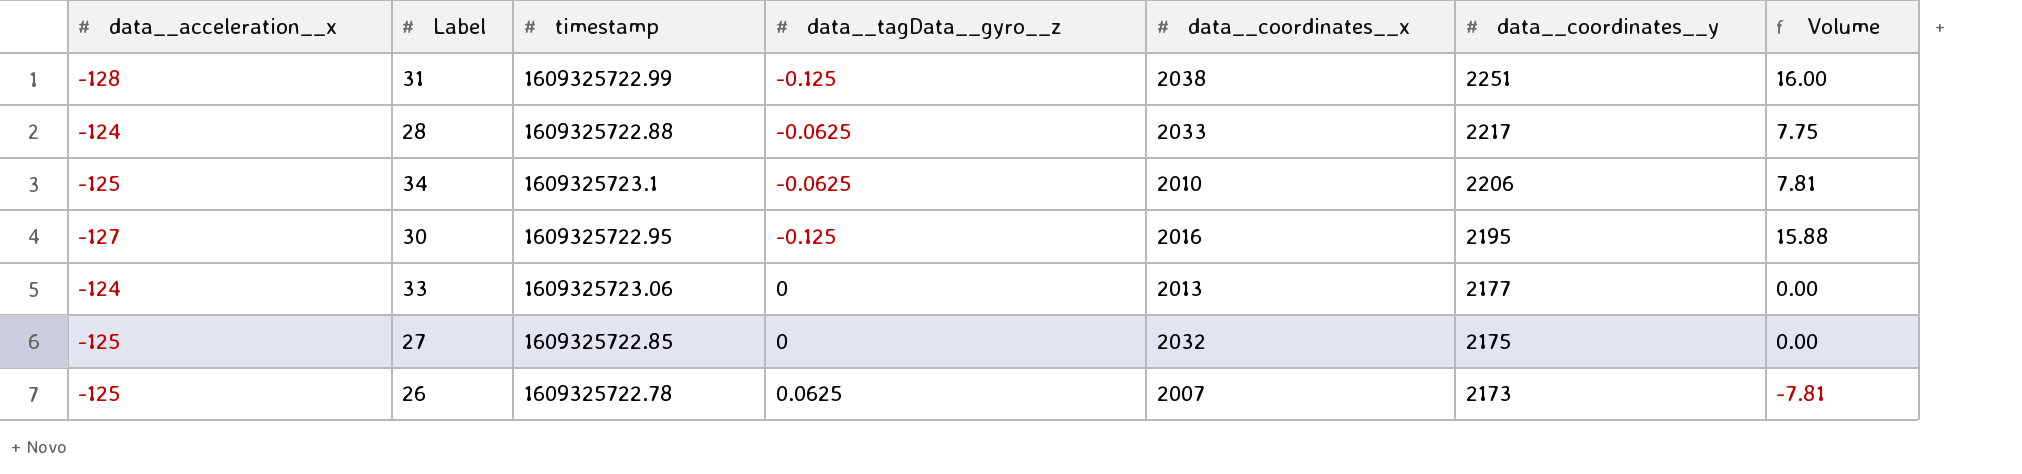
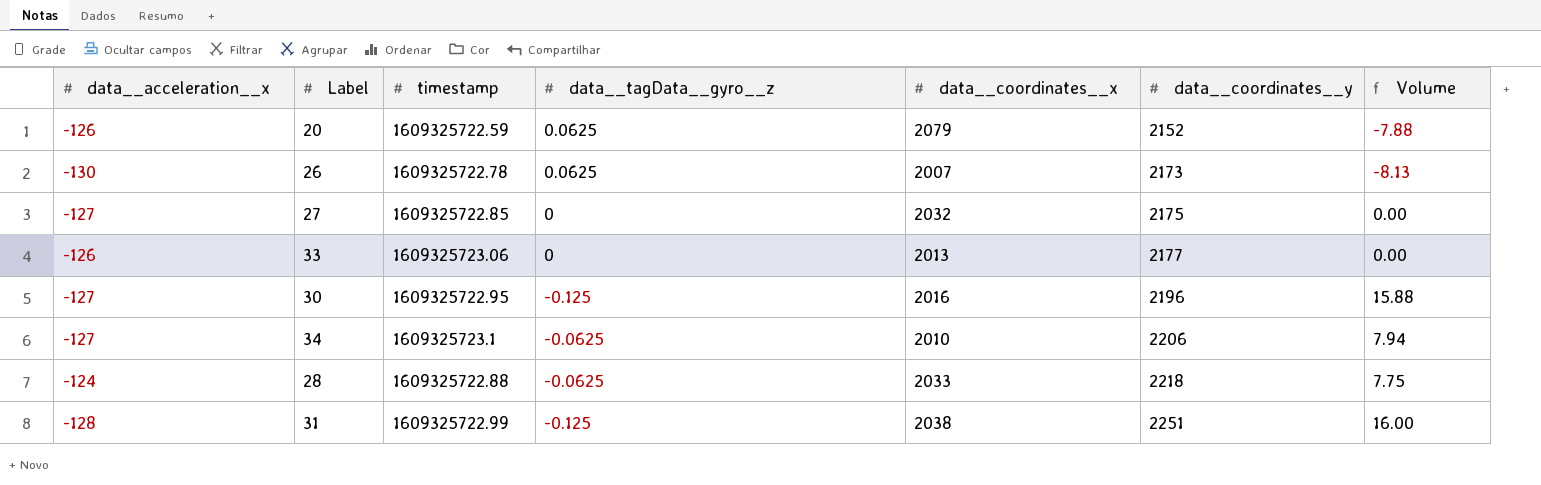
row order: data__coordinates__y descending -> data__coordinates__y ascending
row 20: none -> -126 | 1609325722.59 | 0.0625 | 2079 | 2152 | -7.88
26 | data__acceleration__x: -125 -> -130
26 | Volume: -7.81 -> -8.13
27 | data__acceleration__x: -125 -> -127
33 | data__acceleration__x: -124 -> -126
30 | data__coordinates__y: 2195 -> 2196
34 | data__acceleration__x: -125 -> -127
34 | Volume: 7.81 -> 7.94
28 | data__coordinates__y: 2217 -> 2218

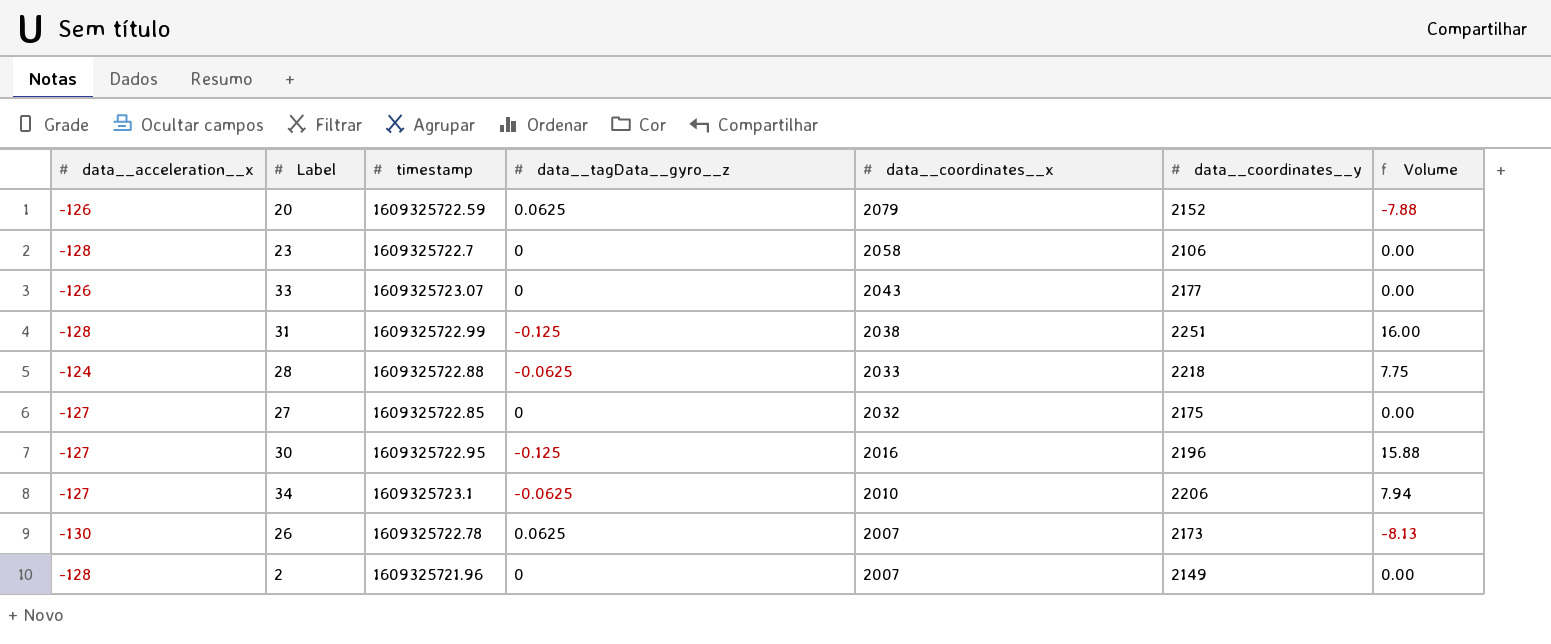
row order: data__coordinates__y ascending -> data__coordinates__x descending
row 23: none -> -128 | 1609325722.7 | 0 | 2058 | 2106 | 0.00
33 | timestamp: 1609325723.06 -> 1609325723.07
33 | data__coordinates__x: 2013 -> 2043
row 2: none -> -128 | 1609325721.96 | 0 | 2007 | 2149 | 0.00

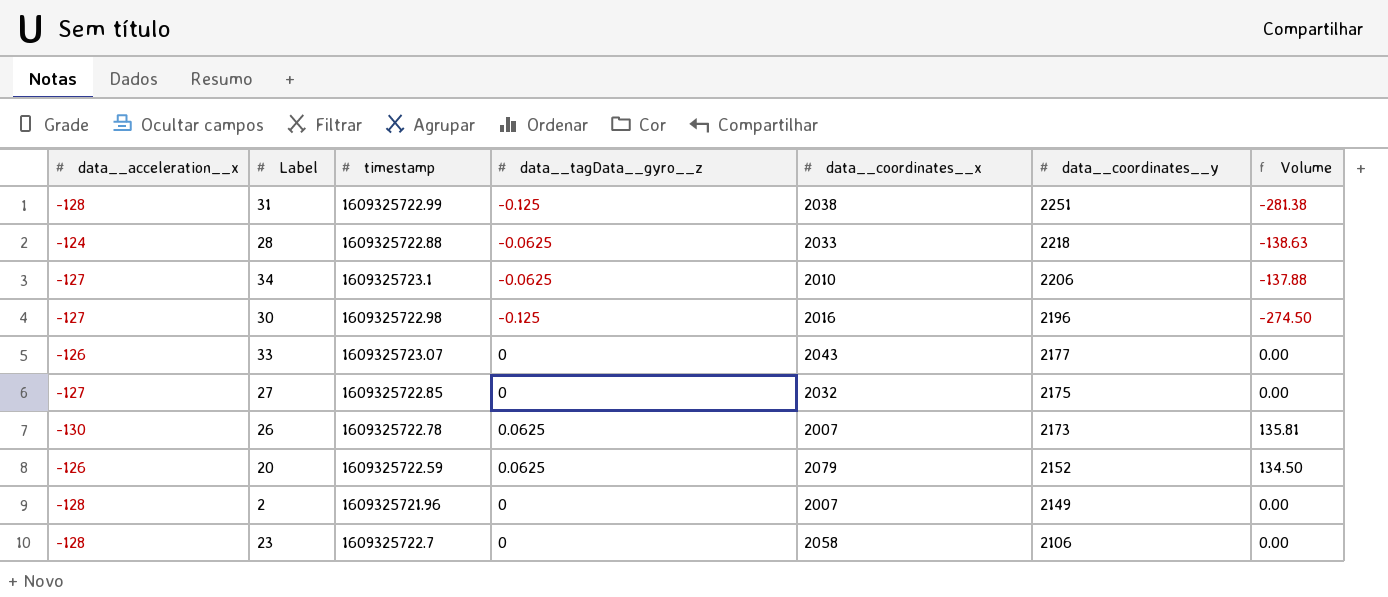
row order: data__coordinates__x descending -> data__coordinates__y descending
column Volume | formula: [data__acceleration__x] * [data__tagData__gyro__z] -> [data__tagData__gyro__z] * [data__coordinates__y]
30 | timestamp: 1609325722.95 -> 1609325722.98

